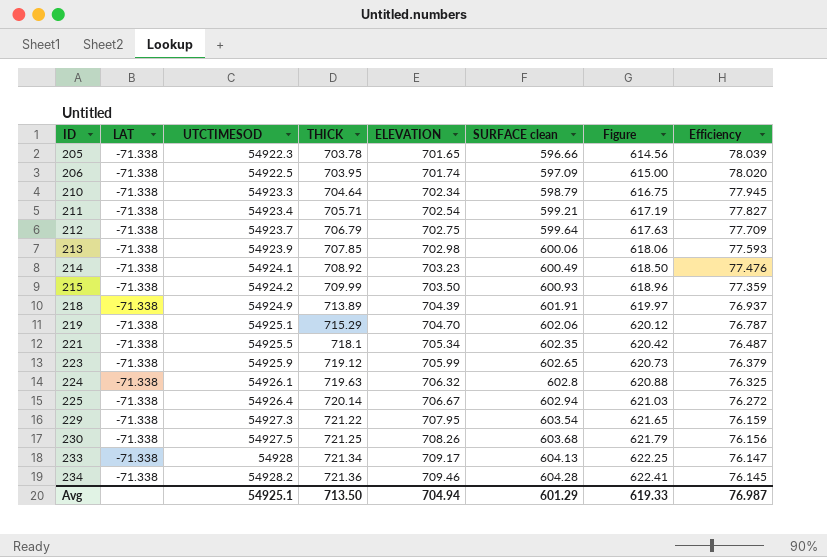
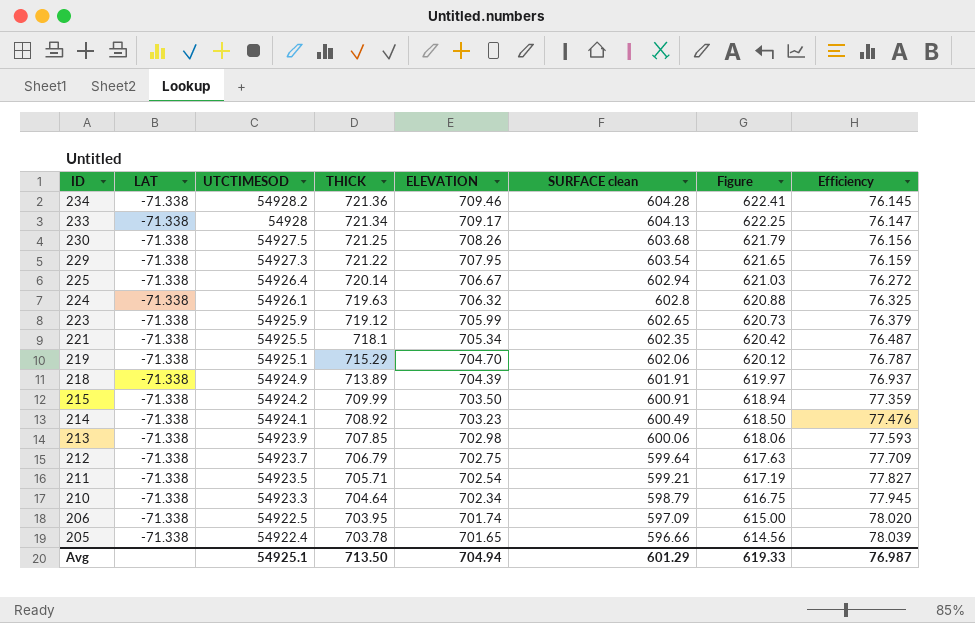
row order: ID ascending -> ID descending
215 | SURFACE clean: 600.93 -> 600.91
215 | Figure: 618.96 -> 618.94
211 | UTCTIMESOD: 54923.4 -> 54923.5
205 | UTCTIMESOD: 54922.3 -> 54922.4

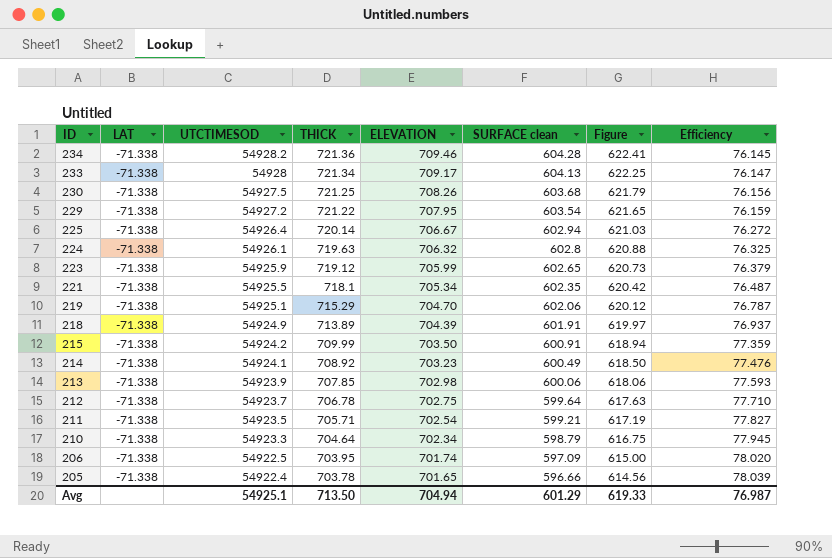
229 | UTCTIMESOD: 54927.3 -> 54927.2
212 | THICK: 706.79 -> 706.78
212 | Efficiency: 77.709 -> 77.710

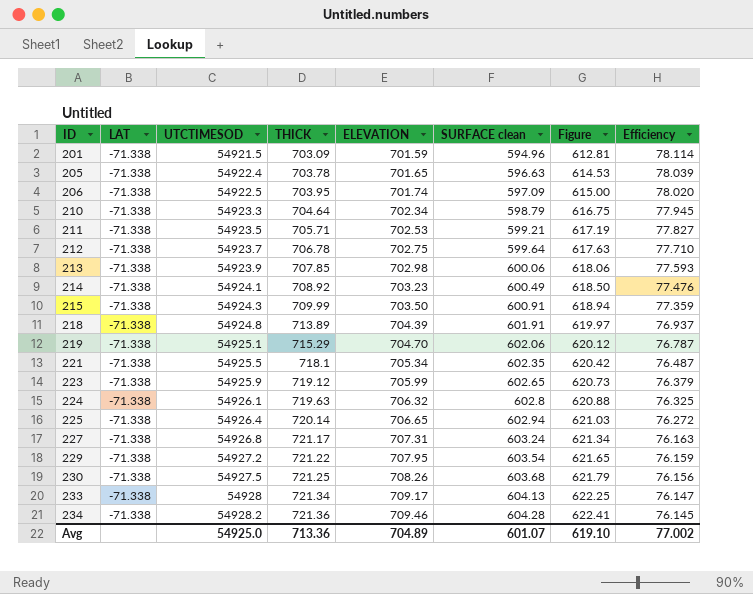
row order: ID descending -> ID ascending
row 201: none -> -71.338 | 54921.5 | 703.09 | 701.59 | 594.96 | 612.81 | 78.114
205 | SURFACE clean: 596.66 -> 596.63
205 | Figure: 614.56 -> 614.53
211 | ELEVATION: 702.54 -> 702.53
215 | UTCTIMESOD: 54924.2 -> 54924.3
218 | UTCTIMESOD: 54924.9 -> 54924.8
225 | ELEVATION: 706.67 -> 706.65
row 227: none -> -71.338 | 54926.8 | 721.17 | 707.31 | 603.24 | 621.34 | 76.163
Avg | UTCTIMESOD: 54925.1 -> 54925.0
Avg | THICK: 713.50 -> 713.36
Avg | ELEVATION: 704.94 -> 704.89
Avg | SURFACE clean: 601.29 -> 601.07
Avg | Figure: 619.33 -> 619.10
Avg | Efficiency: 76.987 -> 77.002

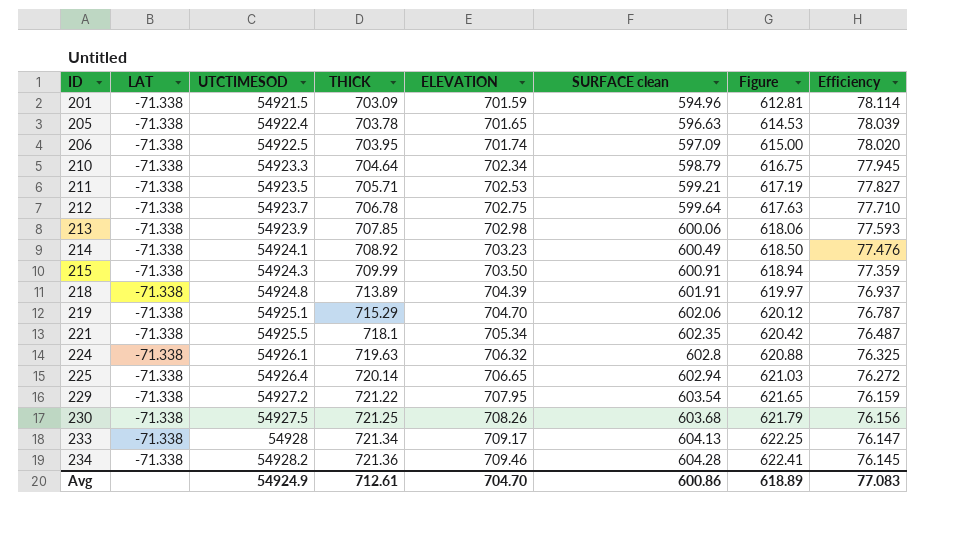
row 223: -71.338 | 54925.9 | 719.12 | 705.99 | 602.65 | 620.73 | 76.379 -> none
row 227: -71.338 | 54926.8 | 721.17 | 707.31 | 603.24 | 621.34 | 76.163 -> none
Avg | UTCTIMESOD: 54925.0 -> 54924.9
Avg | THICK: 713.36 -> 712.61
Avg | ELEVATION: 704.89 -> 704.70
Avg | SURFACE clean: 601.07 -> 600.86
Avg | Figure: 619.10 -> 618.89
Avg | Efficiency: 77.002 -> 77.083

